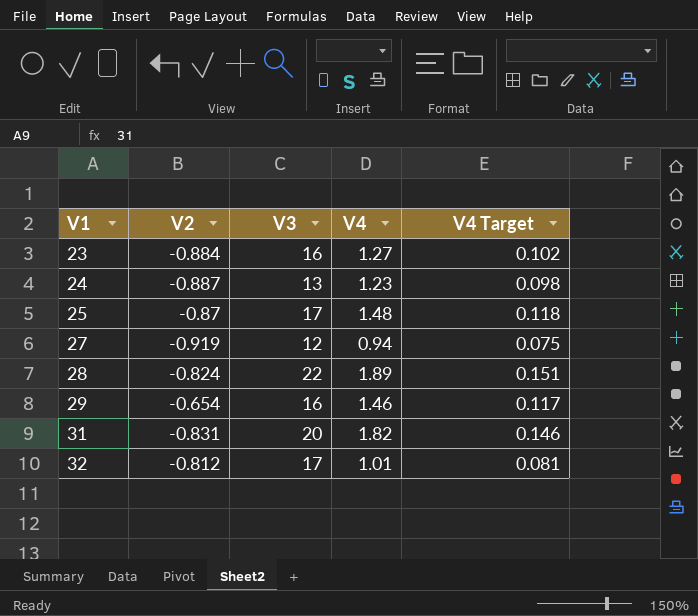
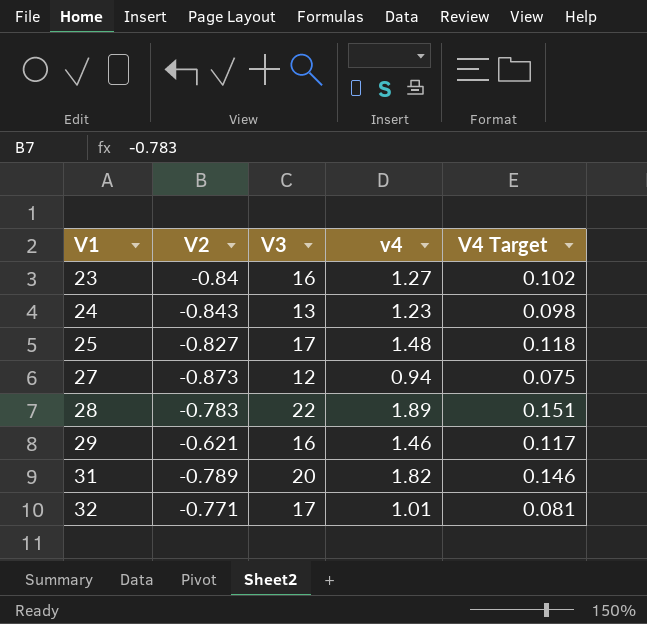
column name: V4 -> v4
23 | V2: -0.884 -> -0.84
24 | V2: -0.887 -> -0.843
25 | V2: -0.87 -> -0.827
27 | V2: -0.919 -> -0.873
28 | V2: -0.824 -> -0.783
29 | V2: -0.654 -> -0.621
31 | V2: -0.831 -> -0.789
32 | V2: -0.812 -> -0.771

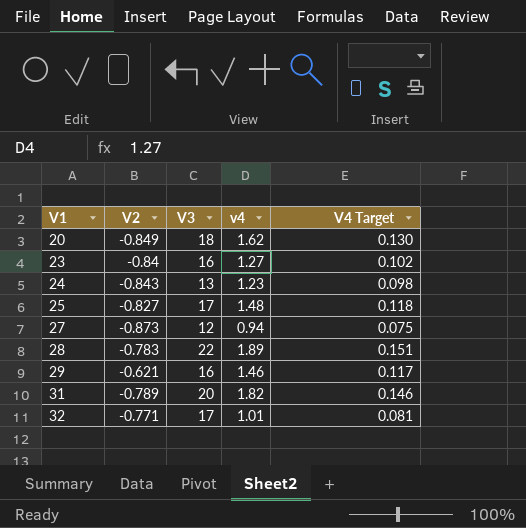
row 20: none -> -0.849 | 18 | 1.62 | 0.130

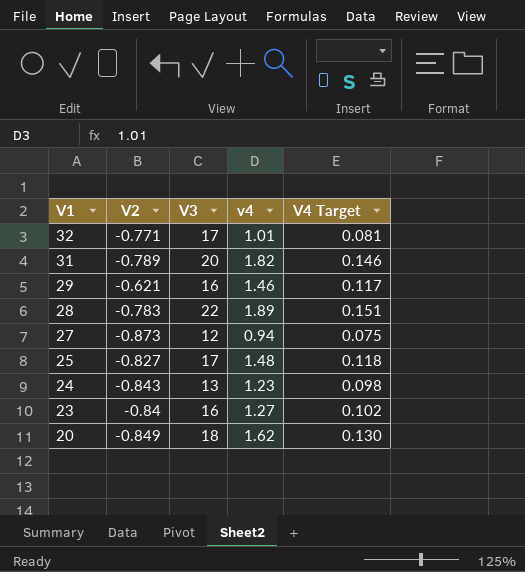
row order: V1 ascending -> V1 descending

